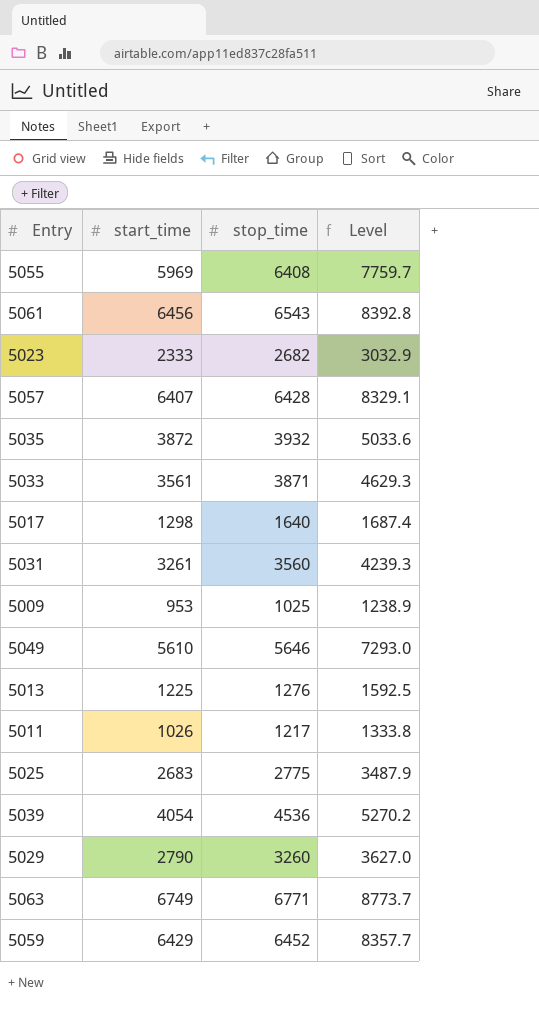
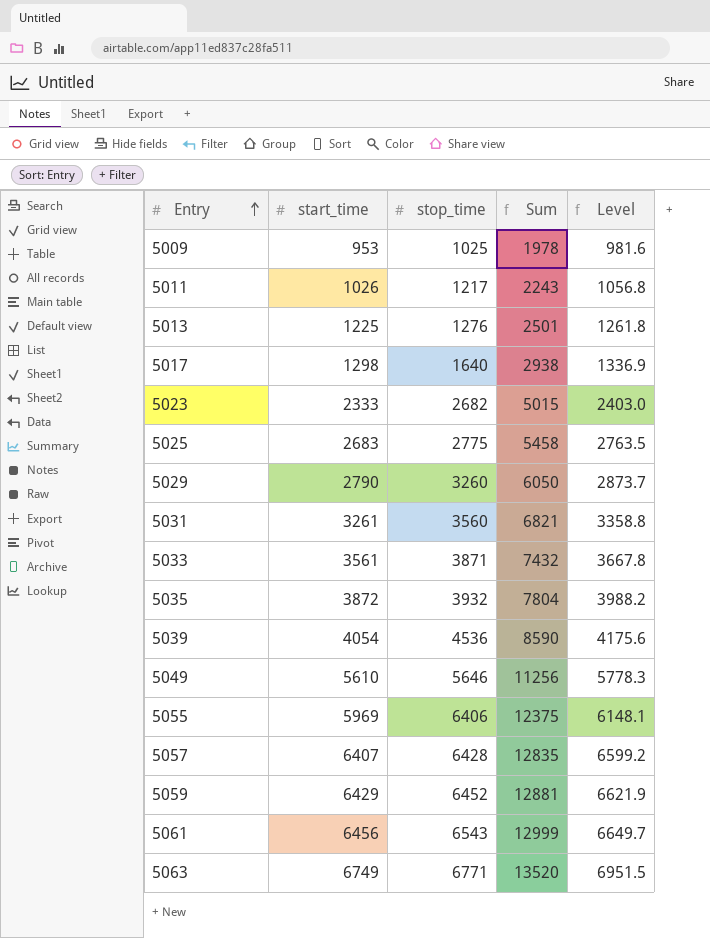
row order: none -> Entry ascending
column Sum | formula: none -> [start_time] + [stop_time]
column Level | formula: [start_time] * 1.3 -> [start_time] * 1.03
5055 | stop_time: 6408 -> 6406

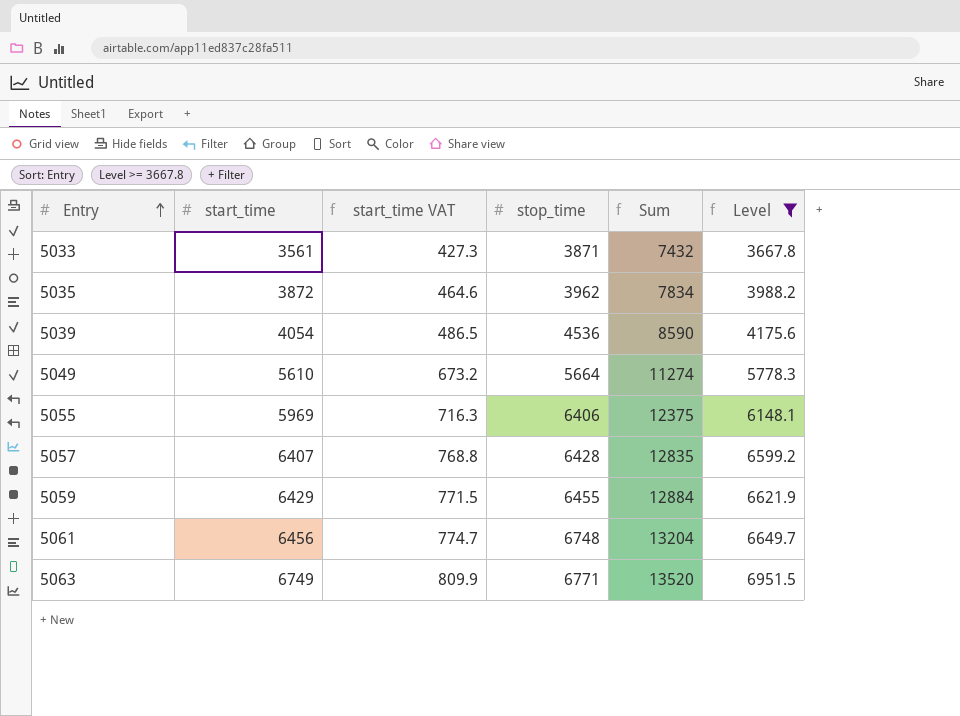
filter: none -> Level >= 3667.8
column start_time VAT | formula: none -> [start_time] * 0.12
5035 | stop_time: 3932 -> 3962
5035 | Sum: 7804 -> 7834
5049 | stop_time: 5646 -> 5664
5049 | Sum: 11256 -> 11274
5059 | stop_time: 6452 -> 6455
5059 | Sum: 12881 -> 12884
5061 | stop_time: 6543 -> 6748
5061 | Sum: 12999 -> 13204

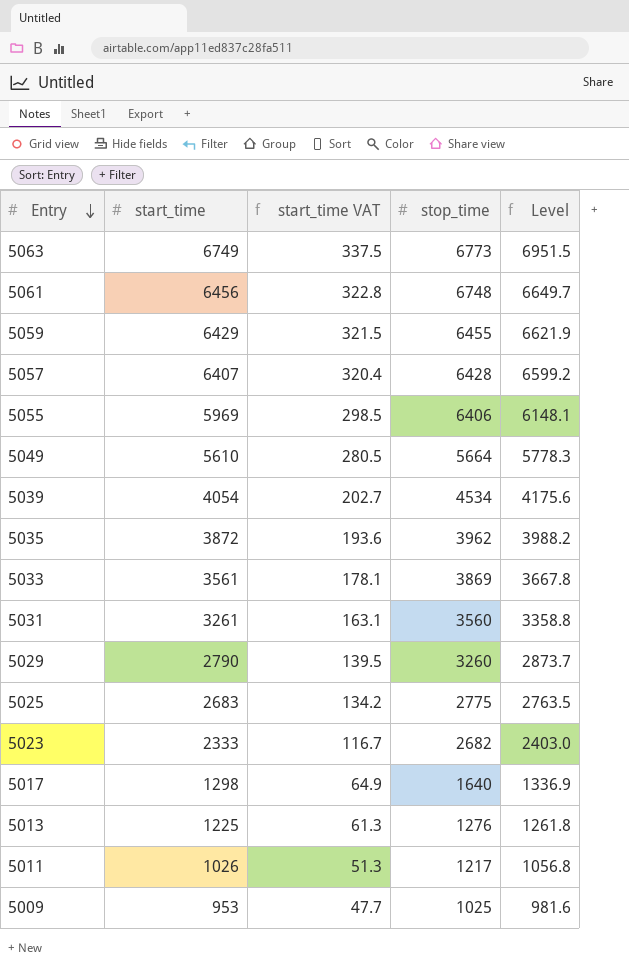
filter: Level >= 3667.8 -> none
row order: Entry ascending -> Entry descending
column Sum | formula: [start_time] + [stop_time] -> none
column start_time VAT | formula: [start_time] * 0.12 -> [start_time] * 0.05
5063 | stop_time: 6771 -> 6773
5039 | stop_time: 4536 -> 4534
5033 | stop_time: 3871 -> 3869

